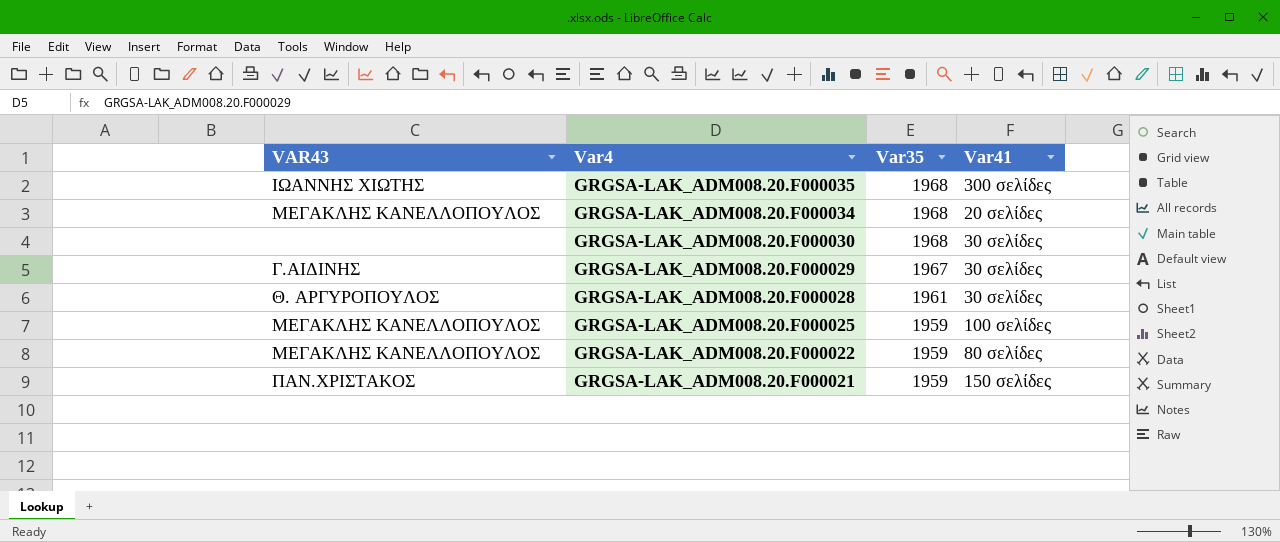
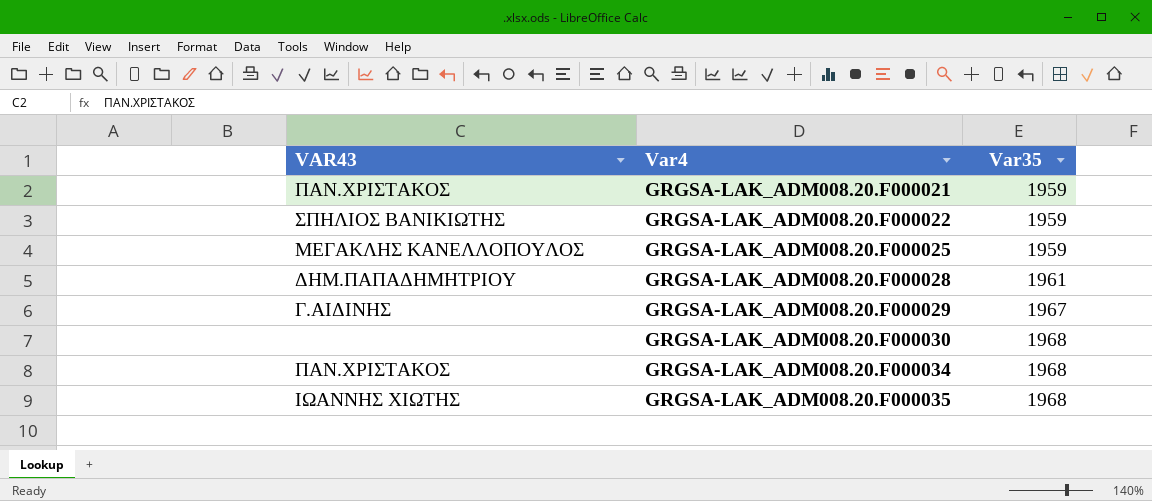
row order: Var4 descending -> Var4 ascending
column Var41 | position: 4 -> none
GRGSA-LAK_ADM008.20.F000022 | VAR43: ΜΕΓΑΚΛΗΣ ΚΑΝΕΛΛΟΠΟΥΛΟΣ -> ΣΠΗΛΙΟΣ ΒΑΝΙΚΙΩΤΗΣ
GRGSA-LAK_ADM008.20.F000028 | VAR43: Θ. ΑΡΓΥΡΟΠΟΥΛΟΣ -> ΔΗΜ.ΠΑΠΑΔΗΜΗΤΡΙΟΥ
GRGSA-LAK_ADM008.20.F000034 | VAR43: ΜΕΓΑΚΛΗΣ ΚΑΝΕΛΛΟΠΟΥΛΟΣ -> ΠΑΝ.ΧΡΙΣΤΑΚΟΣ

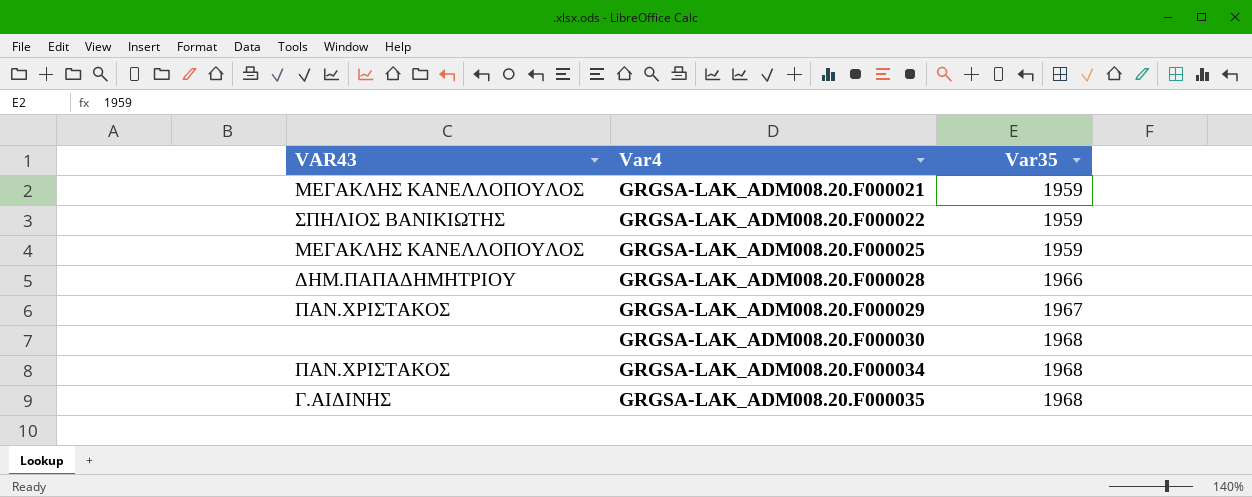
GRGSA-LAK_ADM008.20.F000021 | VAR43: ΠΑΝ.ΧΡΙΣΤΑΚΟΣ -> ΜΕΓΑΚΛΗΣ ΚΑΝΕΛΛΟΠΟΥΛΟΣ
GRGSA-LAK_ADM008.20.F000028 | Var35: 1961 -> 1966
GRGSA-LAK_ADM008.20.F000029 | VAR43: Γ.ΑΙΔΙΝΗΣ -> ΠΑΝ.ΧΡΙΣΤΑΚΟΣ
GRGSA-LAK_ADM008.20.F000035 | VAR43: ΙΩΑΝΝΗΣ ΧΙΩΤΗΣ -> Γ.ΑΙΔΙΝΗΣ

